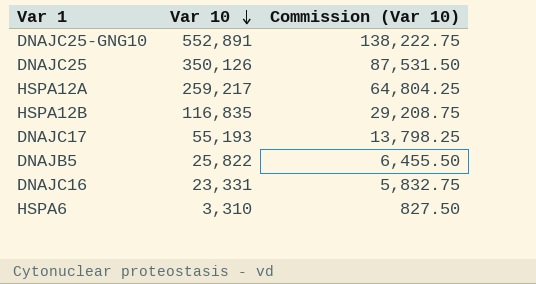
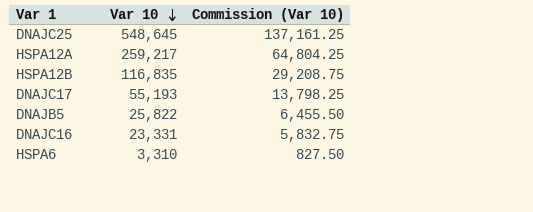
row DNAJC25-GNG10: 552,891 | 138,222.75 -> none
DNAJC25 | Var 10: 350,126 -> 548,645
DNAJC25 | Commission (Var 10): 87,531.50 -> 137,161.25

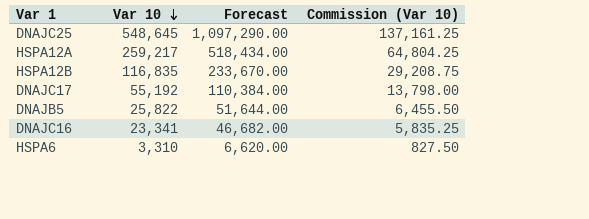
column Forecast | formula: none -> [Var 10] * 2
DNAJC17 | Var 10: 55,193 -> 55,192
DNAJC17 | Commission (Var 10): 13,798.25 -> 13,798.00
DNAJC16 | Var 10: 23,331 -> 23,341
DNAJC16 | Commission (Var 10): 5,832.75 -> 5,835.25

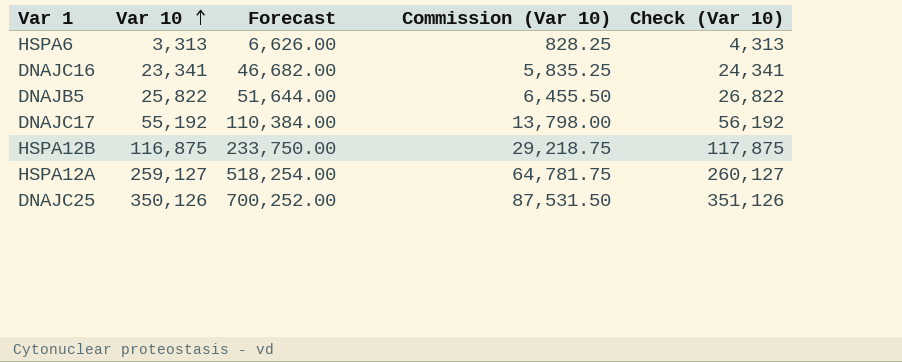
row order: Var 10 descending -> Var 10 ascending
column Check (Var 10) | formula: none -> [Var 10] + 1000
HSPA6 | Var 10: 3,310 -> 3,313
HSPA6 | Forecast: 6,620.00 -> 6,626.00
HSPA6 | Commission (Var 10): 827.50 -> 828.25
HSPA12B | Var 10: 116,835 -> 116,875
HSPA12B | Forecast: 233,670.00 -> 233,750.00
HSPA12B | Commission (Var 10): 29,208.75 -> 29,218.75
HSPA12A | Var 10: 259,217 -> 259,127
HSPA12A | Forecast: 518,434.00 -> 518,254.00
HSPA12A | Commission (Var 10): 64,804.25 -> 64,781.75
DNAJC25 | Var 10: 548,645 -> 350,126
DNAJC25 | Forecast: 1,097,290.00 -> 700,252.00
DNAJC25 | Commission (Var 10): 137,161.25 -> 87,531.50

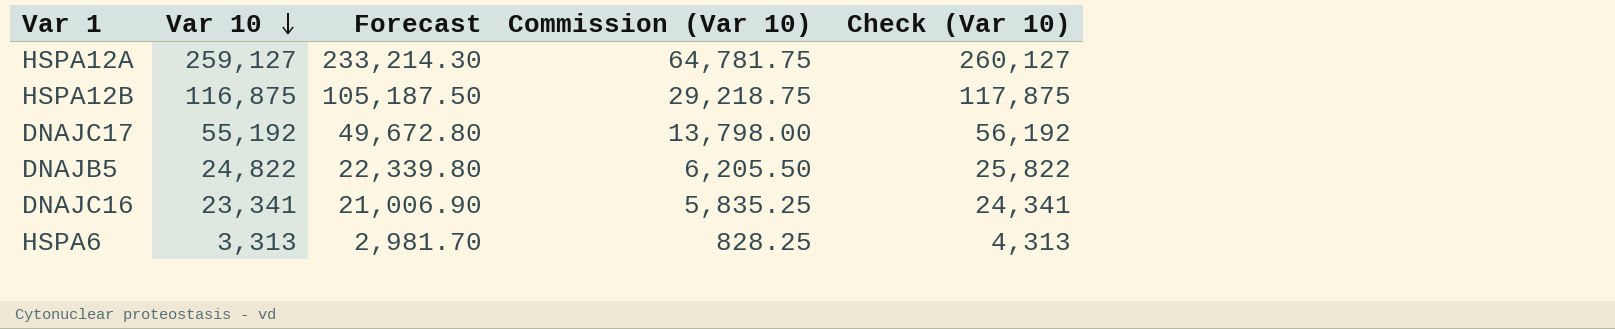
row order: Var 10 ascending -> Var 10 descending
column Forecast | formula: [Var 10] * 2 -> [Var 10] * 0.9
row DNAJC25: 350,126 | 700,252.00 | 87,531.50 | 351,126 -> none
DNAJB5 | Var 10: 25,822 -> 24,822
DNAJB5 | Commission (Var 10): 6,455.50 -> 6,205.50
DNAJB5 | Check (Var 10): 26,822 -> 25,822

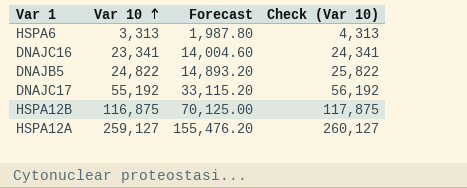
row order: Var 10 descending -> Var 10 ascending
column Commission (Var 10) | formula: [Var 10] * 0.25 -> none
column Forecast | formula: [Var 10] * 0.9 -> [Var 10] * 0.6

